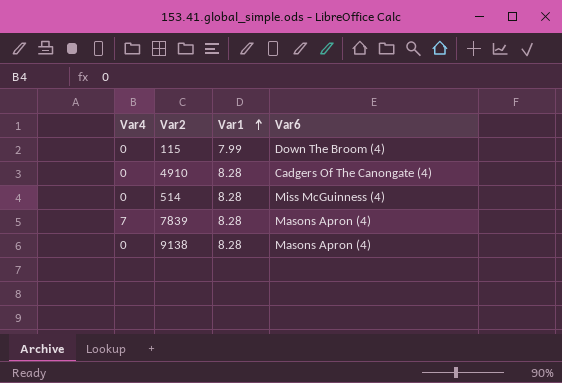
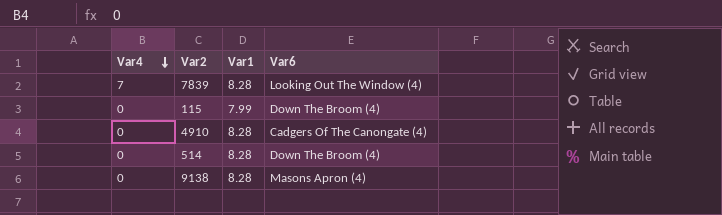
row order: Var1 ascending -> Var4 descending
7839 | Var6: Masons Apron (4) -> Looking Out The Window (4)
514 | Var6: Miss McGuinness (4) -> Down The Broom (4)

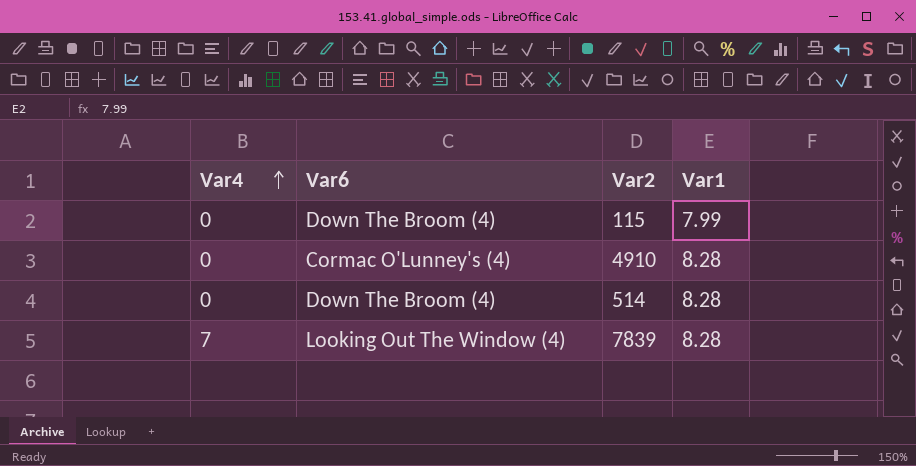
row order: Var4 descending -> Var4 ascending
column Var6 | position: 4 -> 2
row 9138: 0 | 8.28 | Masons Apron (4) -> none
4910 | Var6: Cadgers Of The Canongate (4) -> Cormac O'Lunney's (4)

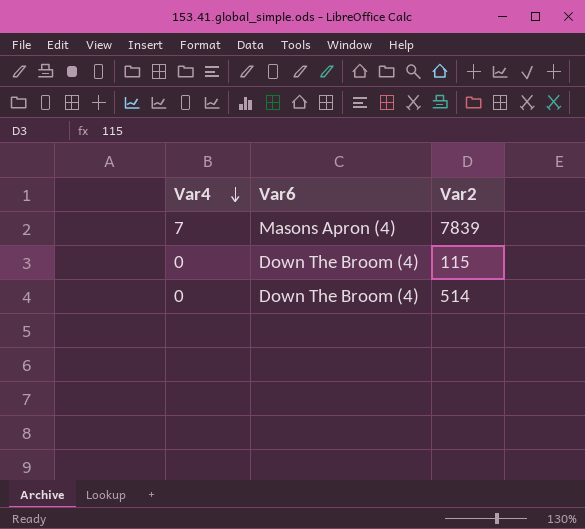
row order: Var4 ascending -> Var4 descending
column Var1 | position: 4 -> none
row 4910: 0 | Cormac O'Lunney's (4) | 8.28 -> none
7839 | Var6: Looking Out The Window (4) -> Masons Apron (4)

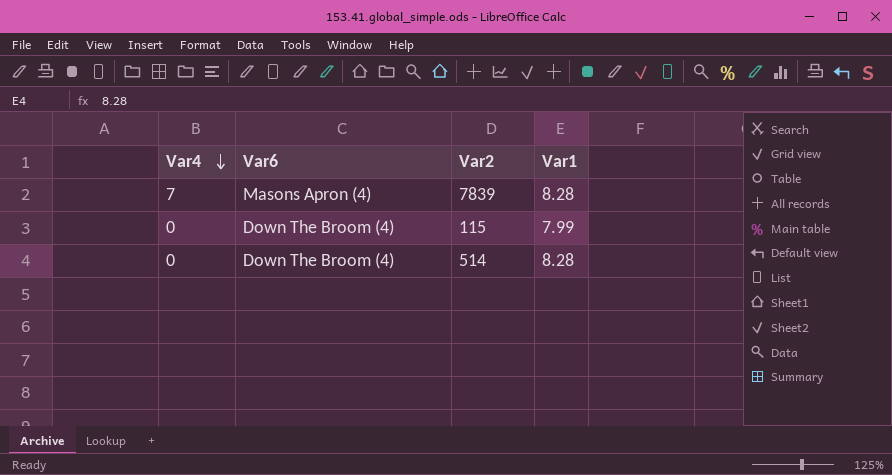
column Var1 | position: none -> 4

